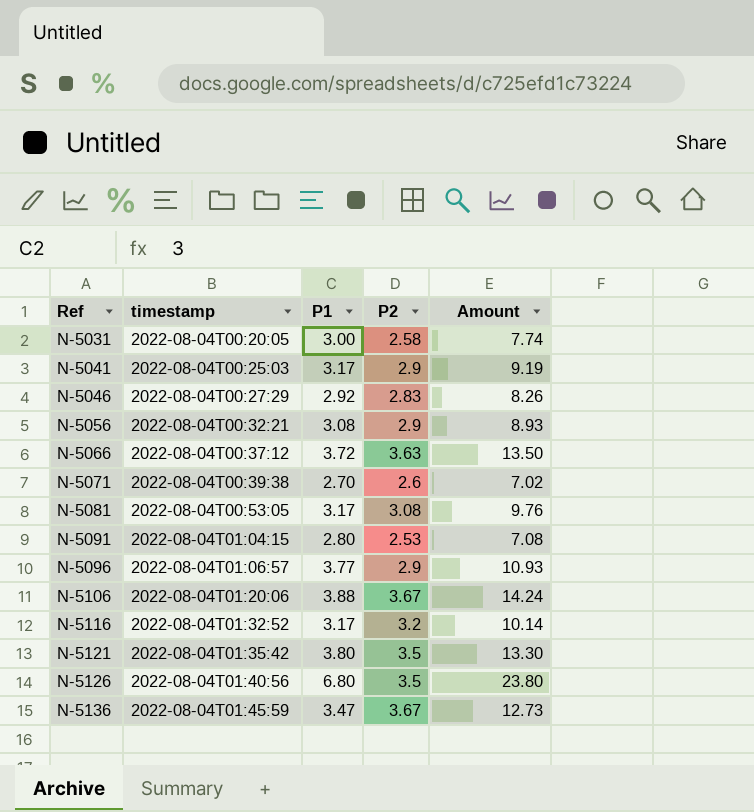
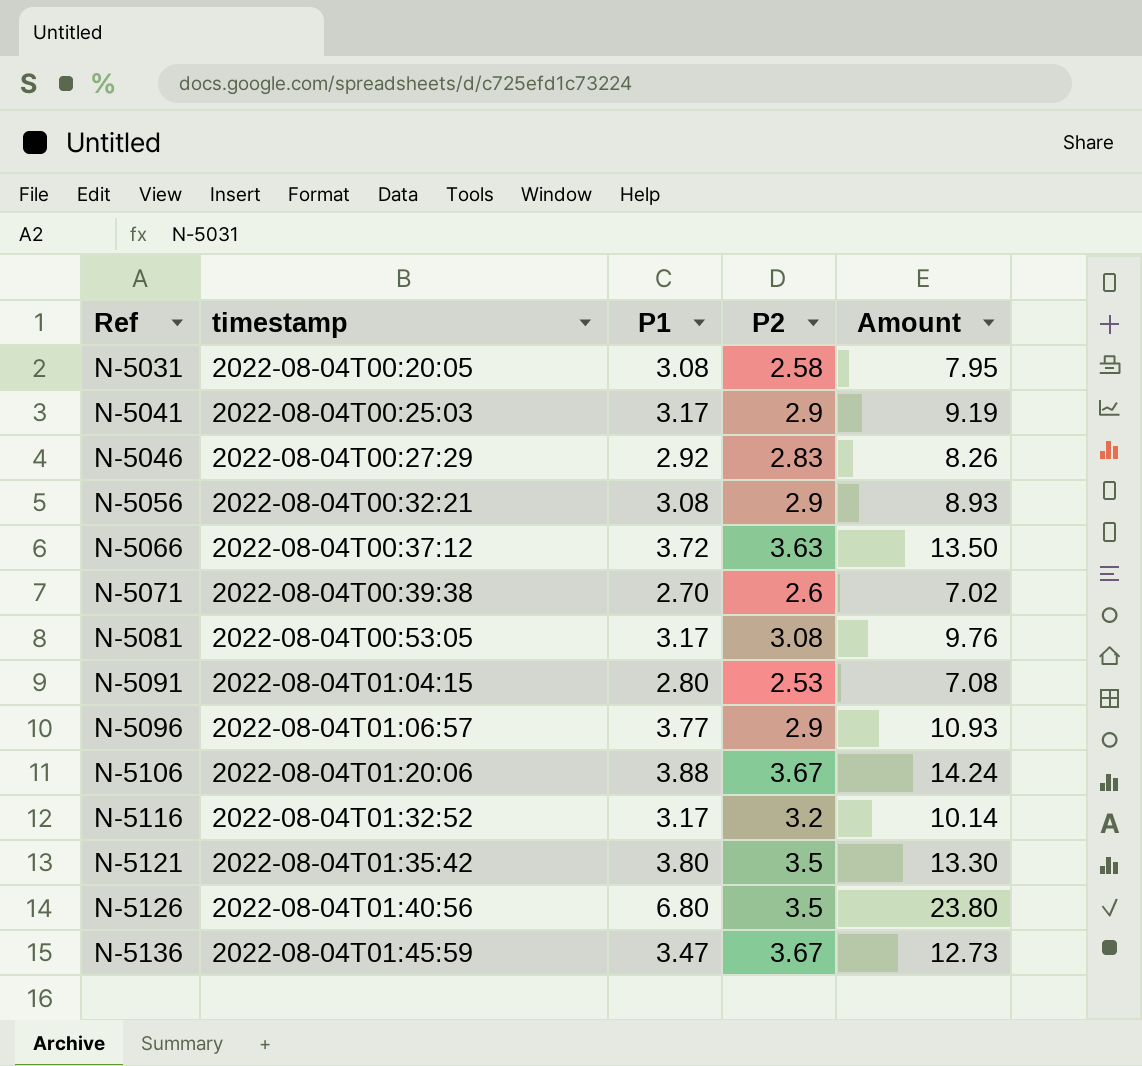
N-5031 | P1: 3.00 -> 3.08
N-5031 | Amount: 7.74 -> 7.95

